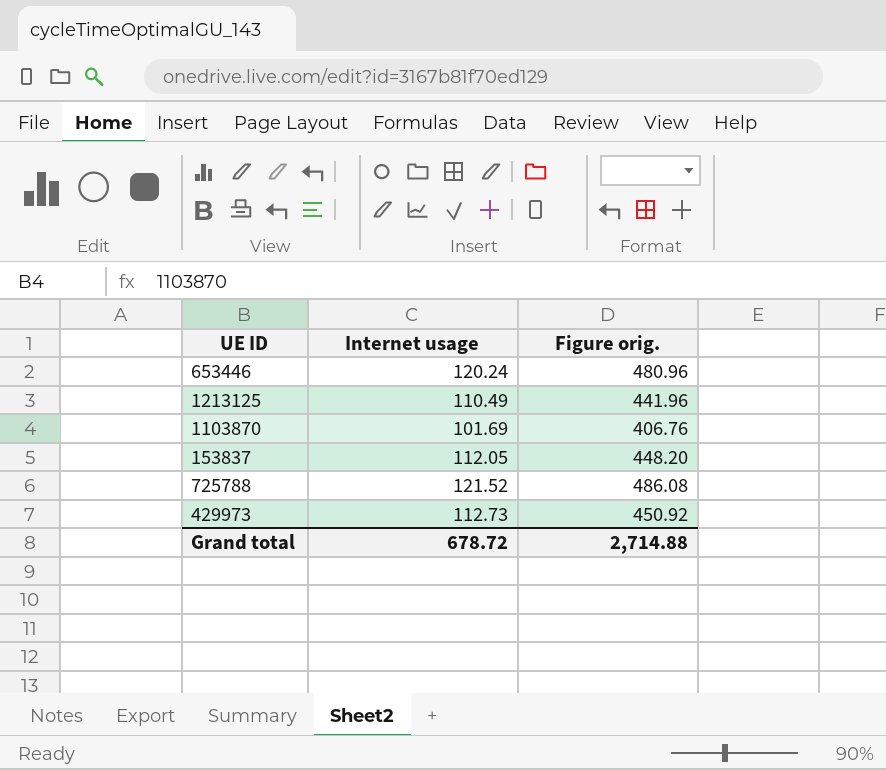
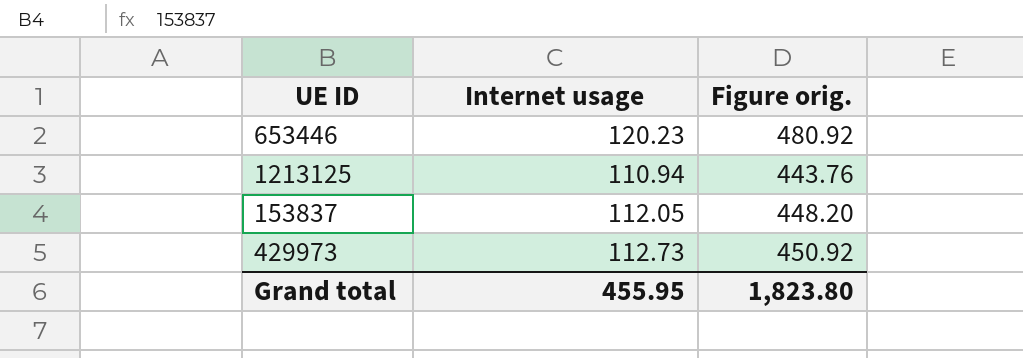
row 1103870: 101.69 | 406.76 -> none
row 725788: 121.52 | 486.08 -> none
653446 | Internet usage: 120.24 -> 120.23
653446 | Figure orig.: 480.96 -> 480.92
1213125 | Internet usage: 110.49 -> 110.94
1213125 | Figure orig.: 441.96 -> 443.76
Grand total | Internet usage: 678.72 -> 455.95
Grand total | Figure orig.: 2,714.88 -> 1,823.80

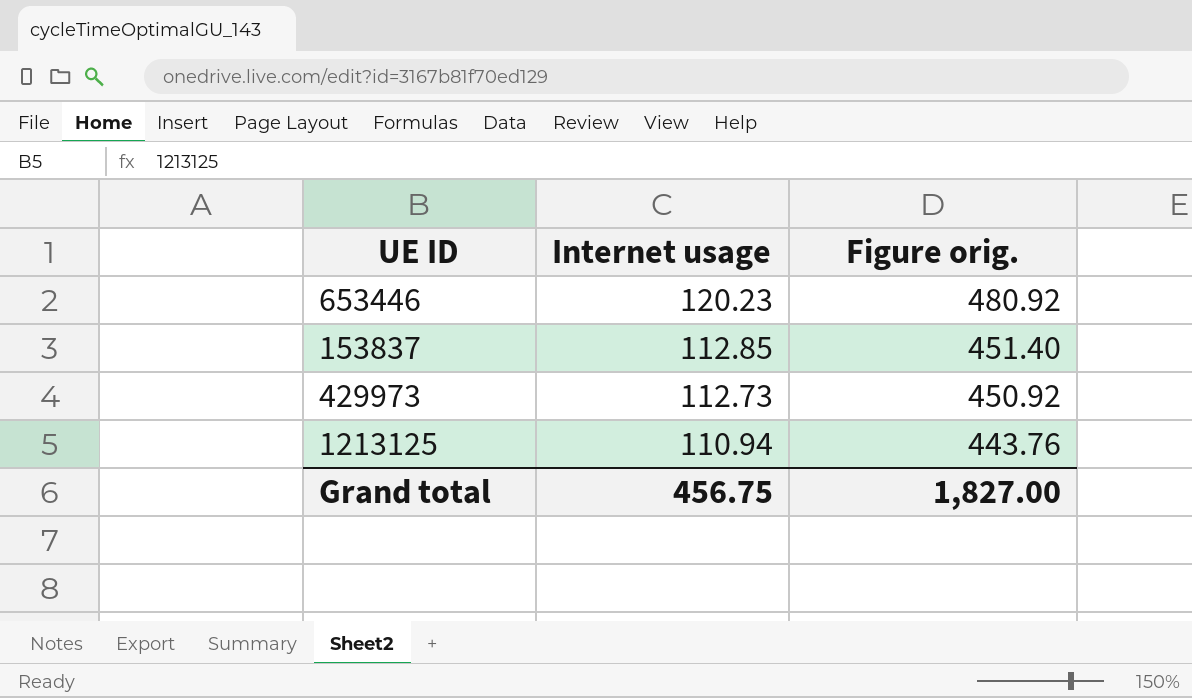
row order: none -> Internet usage descending
153837 | Internet usage: 112.05 -> 112.85
153837 | Figure orig.: 448.20 -> 451.40
Grand total | Internet usage: 455.95 -> 456.75
Grand total | Figure orig.: 1,823.80 -> 1,827.00

